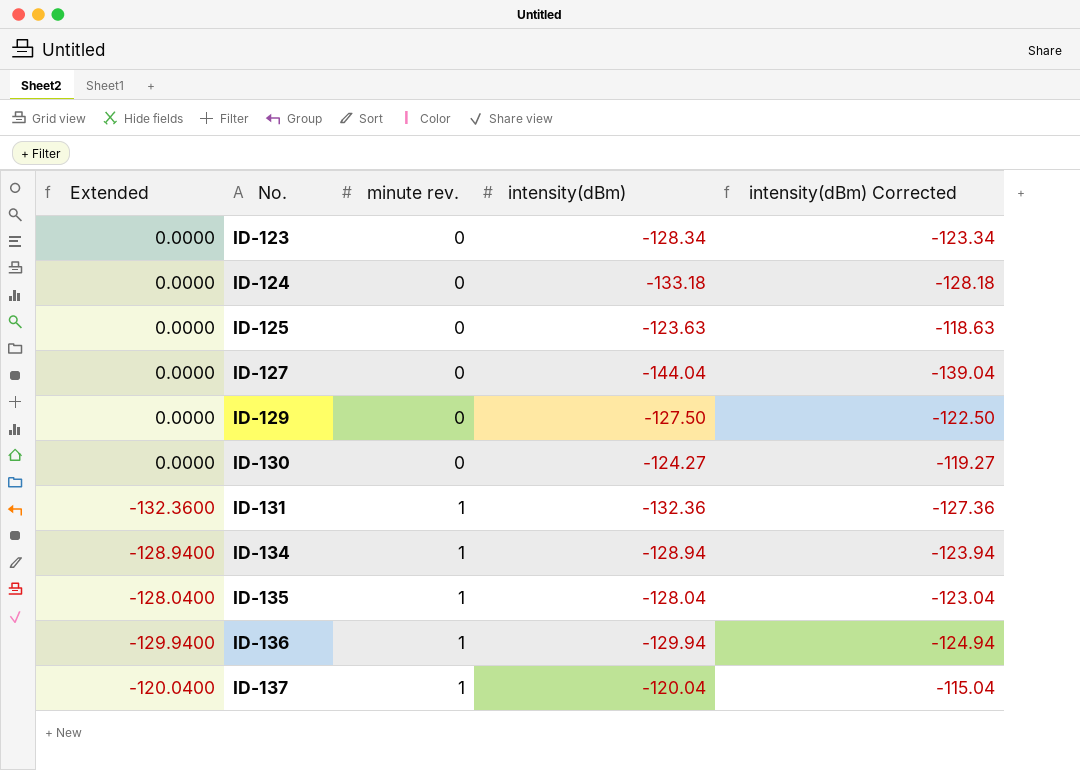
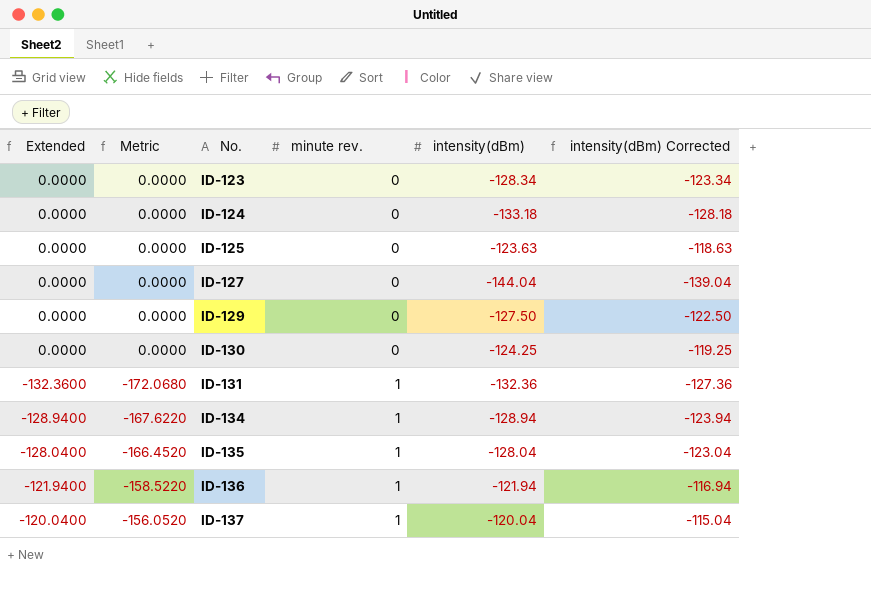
column Metric | formula: none -> [Extended] * 1.3
ID-130 | intensity(dBm): -124.27 -> -124.25
ID-130 | intensity(dBm) Corrected: -119.27 -> -119.25
ID-136 | Extended: -129.9400 -> -121.9400
ID-136 | intensity(dBm): -129.94 -> -121.94
ID-136 | intensity(dBm) Corrected: -124.94 -> -116.94

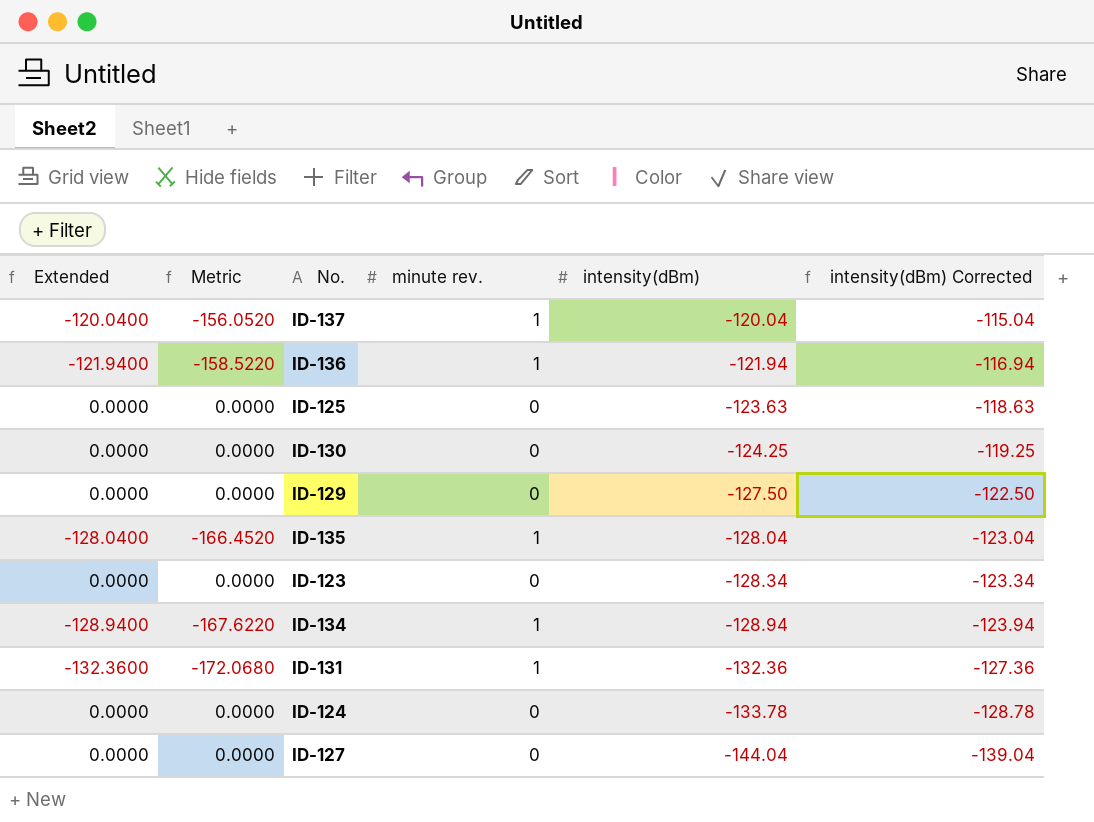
row order: No. ascending -> intensity(dBm) descending
ID-124 | intensity(dBm): -133.18 -> -133.78
ID-124 | intensity(dBm) Corrected: -128.18 -> -128.78

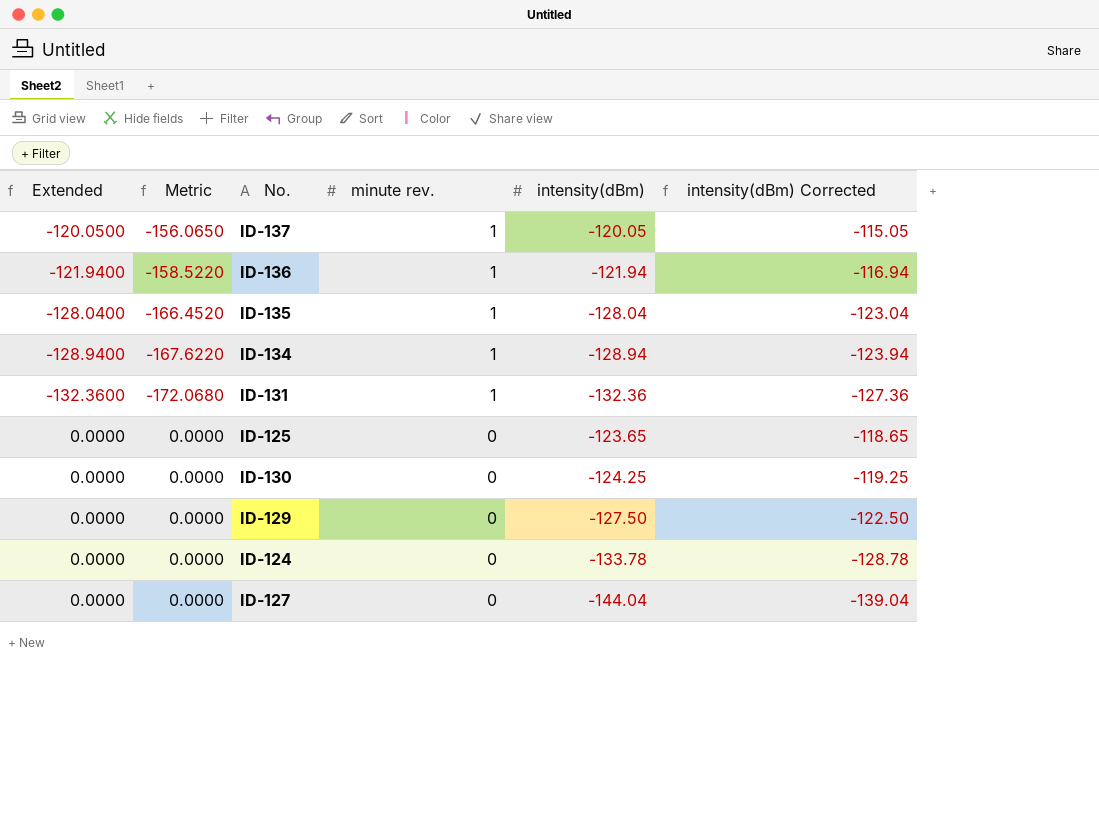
row order: intensity(dBm) descending -> minute rev. descending
row ID-123: 0.0000 | 0.0000 | 0 | -128.34 | -123.34 -> none
ID-137 | Extended: -120.0400 -> -120.0500
ID-137 | Metric: -156.0520 -> -156.0650
ID-137 | intensity(dBm): -120.04 -> -120.05
ID-137 | intensity(dBm) Corrected: -115.04 -> -115.05
ID-125 | intensity(dBm): -123.63 -> -123.65
ID-125 | intensity(dBm) Corrected: -118.63 -> -118.65

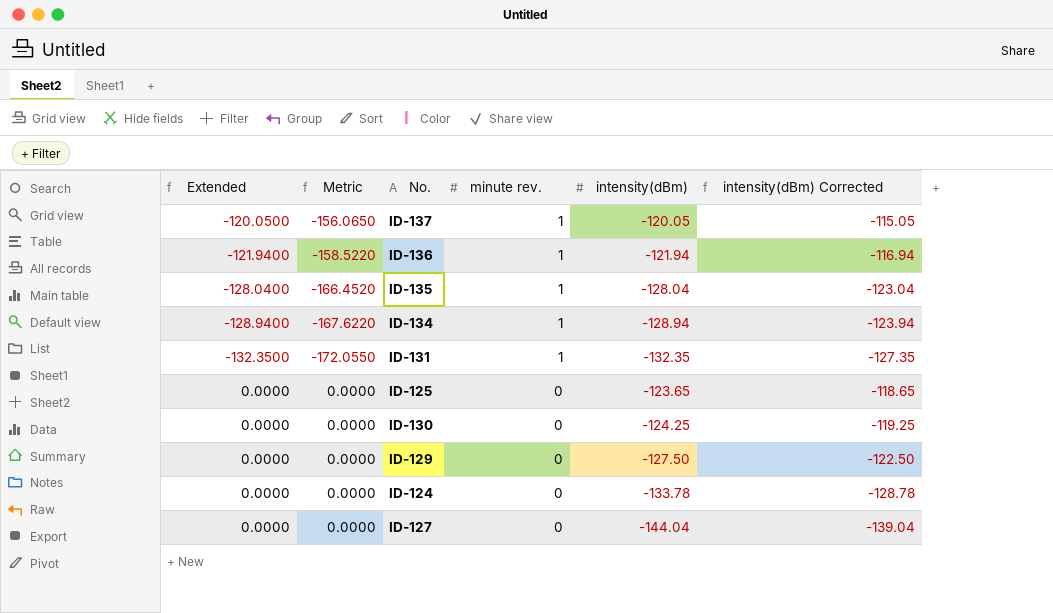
ID-131 | Extended: -132.3600 -> -132.3500
ID-131 | Metric: -172.0680 -> -172.0550
ID-131 | intensity(dBm): -132.36 -> -132.35
ID-131 | intensity(dBm) Corrected: -127.36 -> -127.35

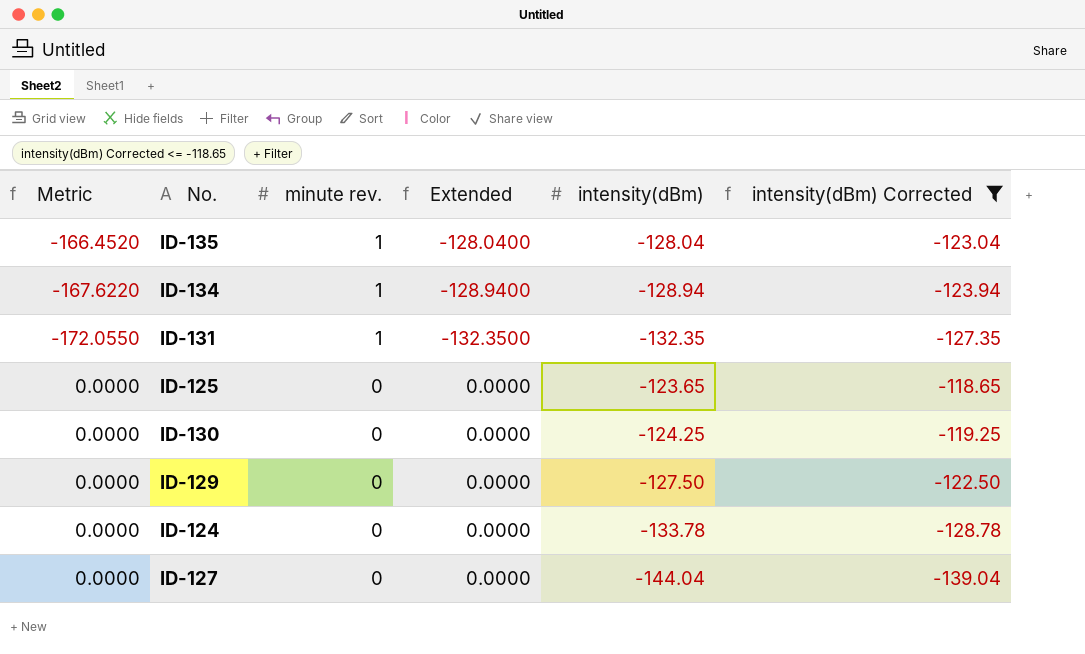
filter: none -> intensity(dBm) Corrected <= -118.65
column Extended | position: 1 -> 4

